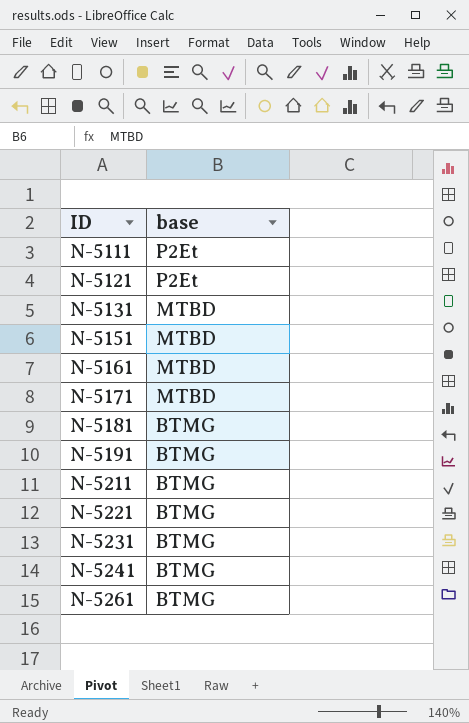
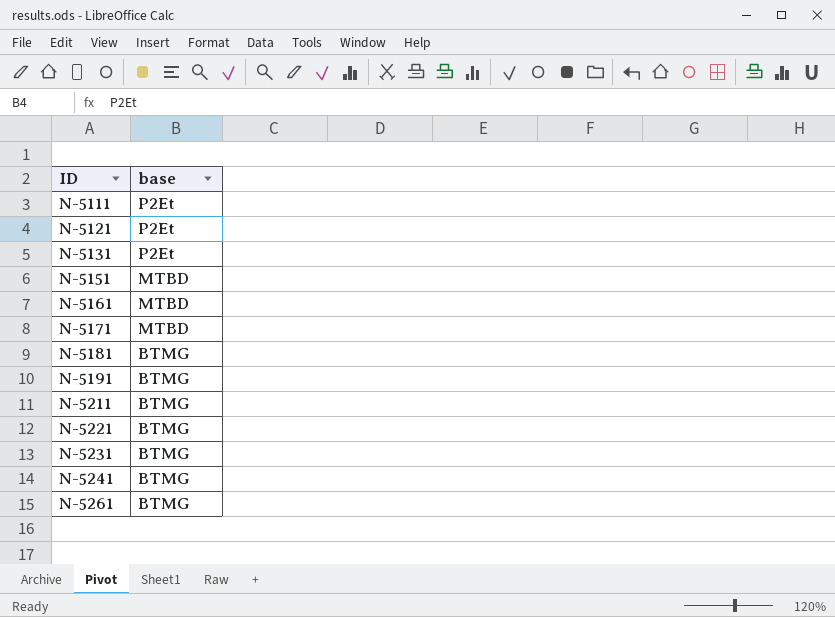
N-5131 | base: MTBD -> P2Et

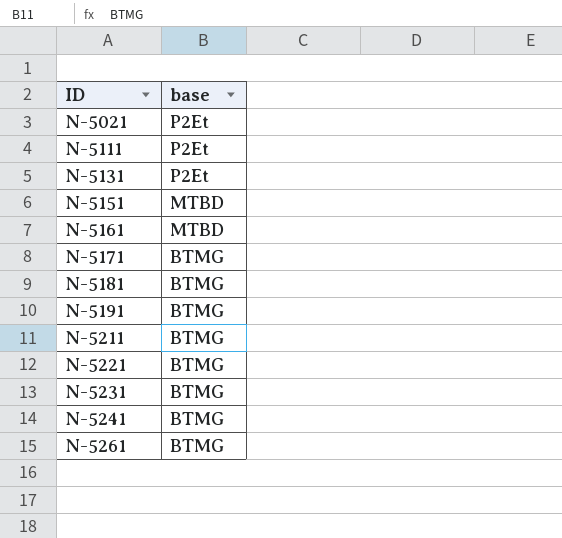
row N-5121: P2Et -> none
row N-5021: none -> P2Et
N-5171 | base: MTBD -> BTMG

